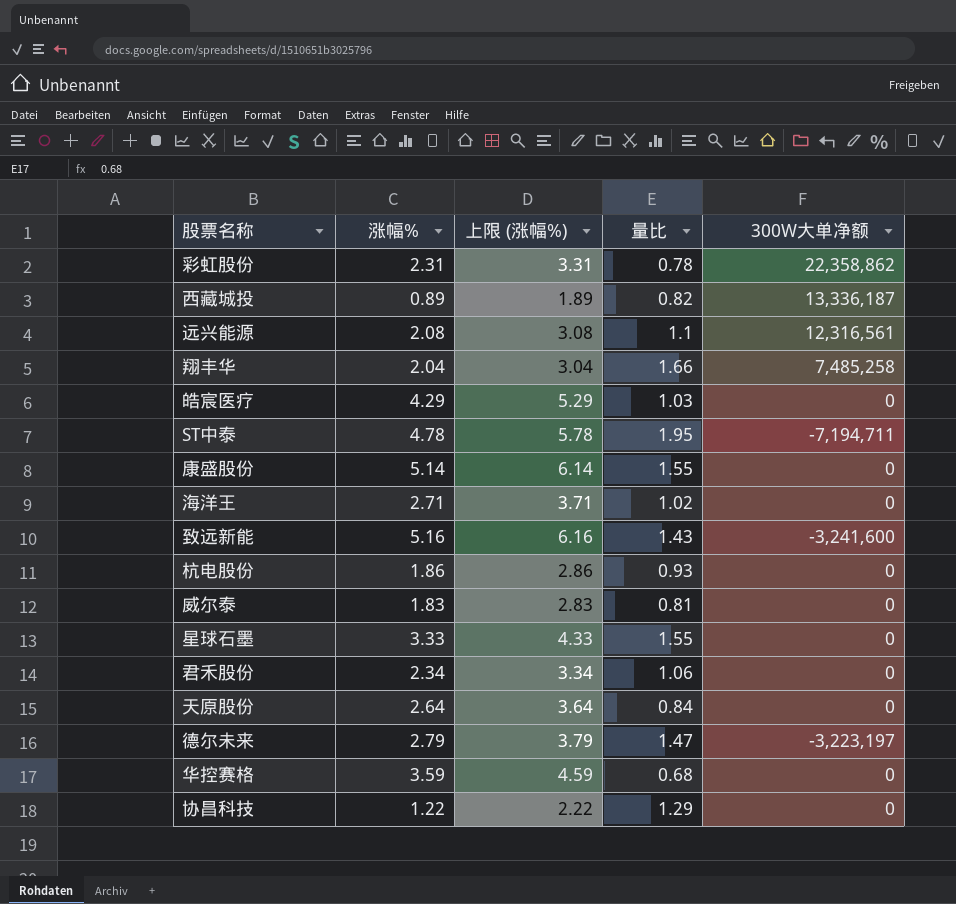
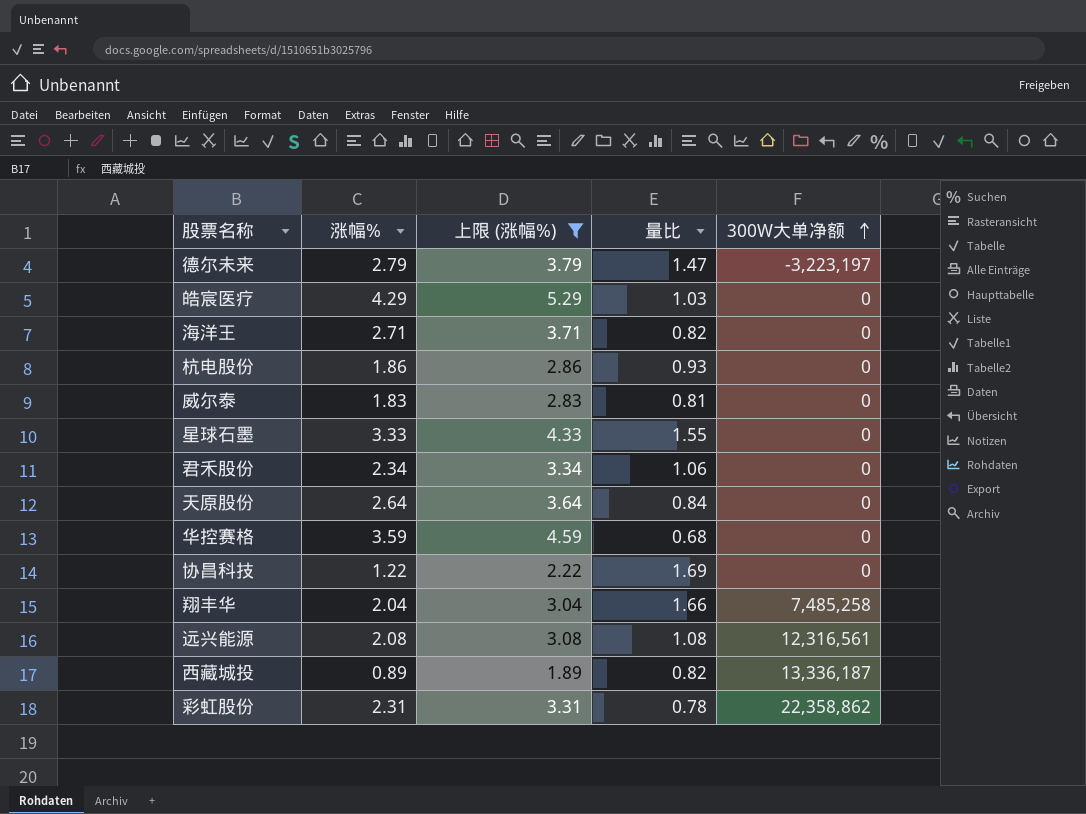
filter: none -> 上限 (涨幅%) <= 5.29
row order: none -> 300W大单净额 ascending
海洋王 | 量比: 1.02 -> 0.82
协昌科技 | 量比: 1.29 -> 1.69
远兴能源 | 量比: 1.1 -> 1.08

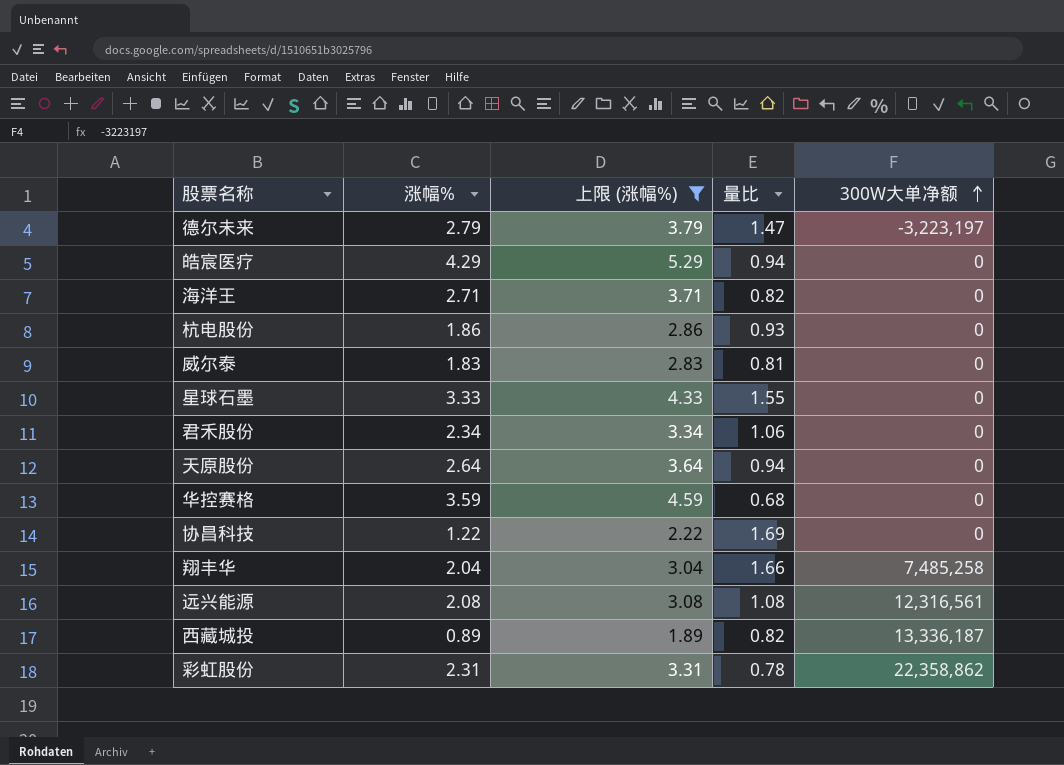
皓宸医疗 | 量比: 1.03 -> 0.94
天原股份 | 量比: 0.84 -> 0.94

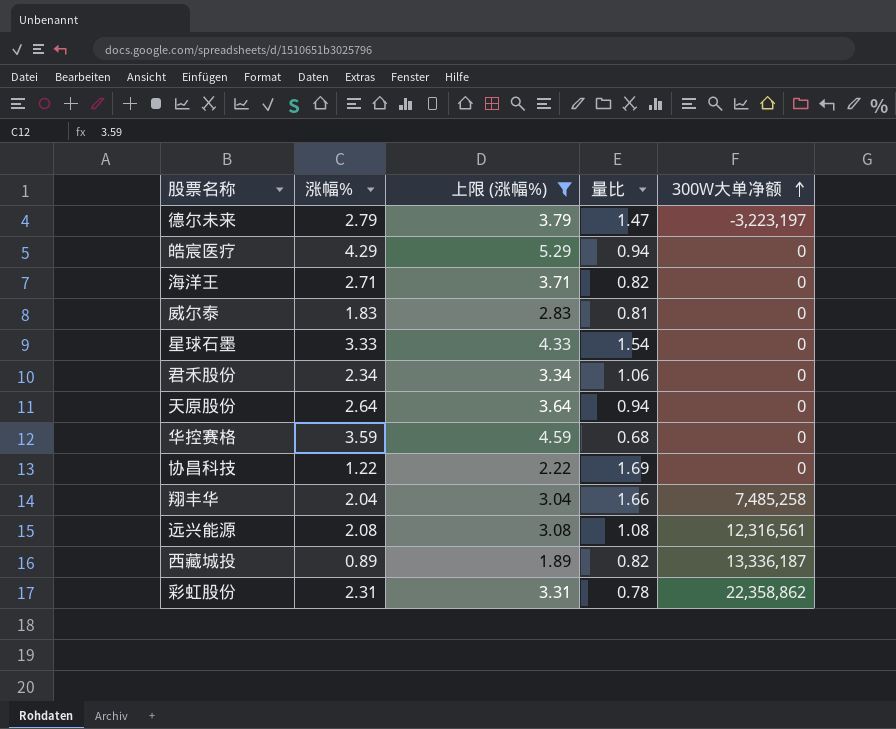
row 杭电股份: 1.86 | 2.86 | 0.93 | 0 -> none
星球石墨 | 量比: 1.55 -> 1.54

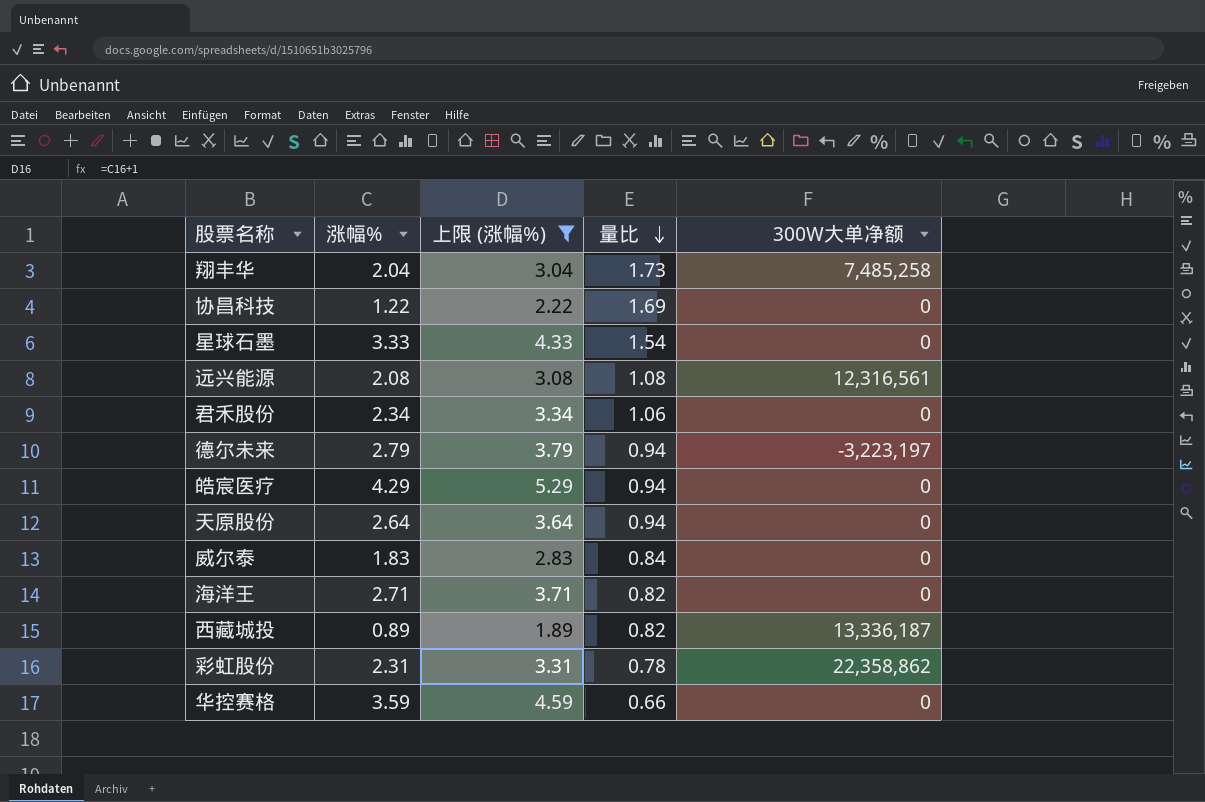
row order: 300W大单净额 ascending -> 量比 descending
翔丰华 | 量比: 1.66 -> 1.73
德尔未来 | 量比: 1.47 -> 0.94
威尔泰 | 量比: 0.81 -> 0.84
华控赛格 | 量比: 0.68 -> 0.66

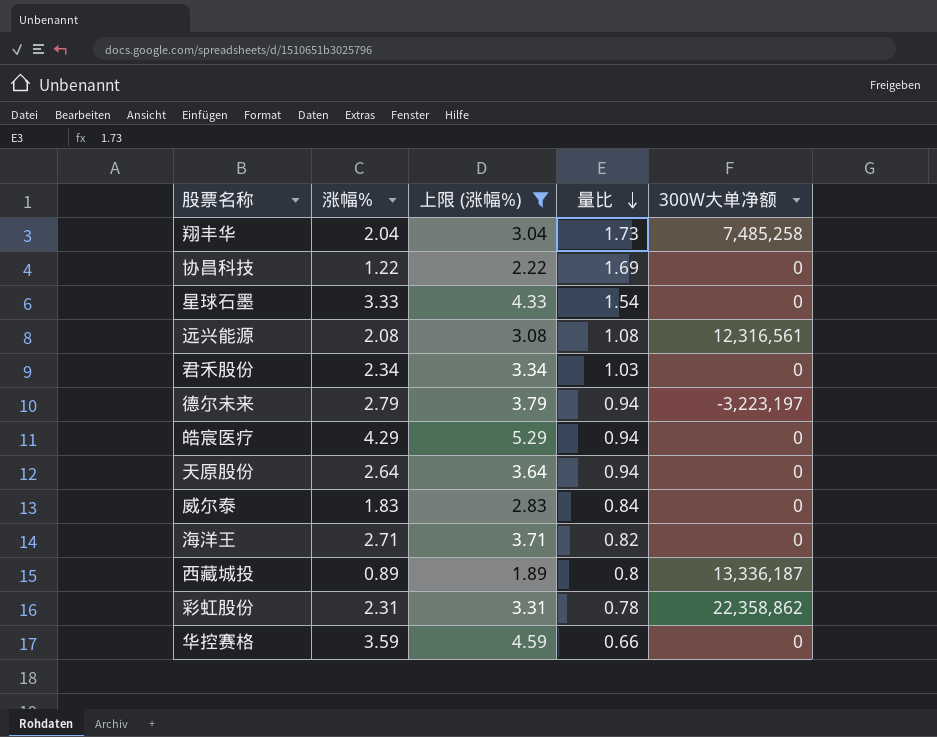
君禾股份 | 量比: 1.06 -> 1.03
西藏城投 | 量比: 0.82 -> 0.8

